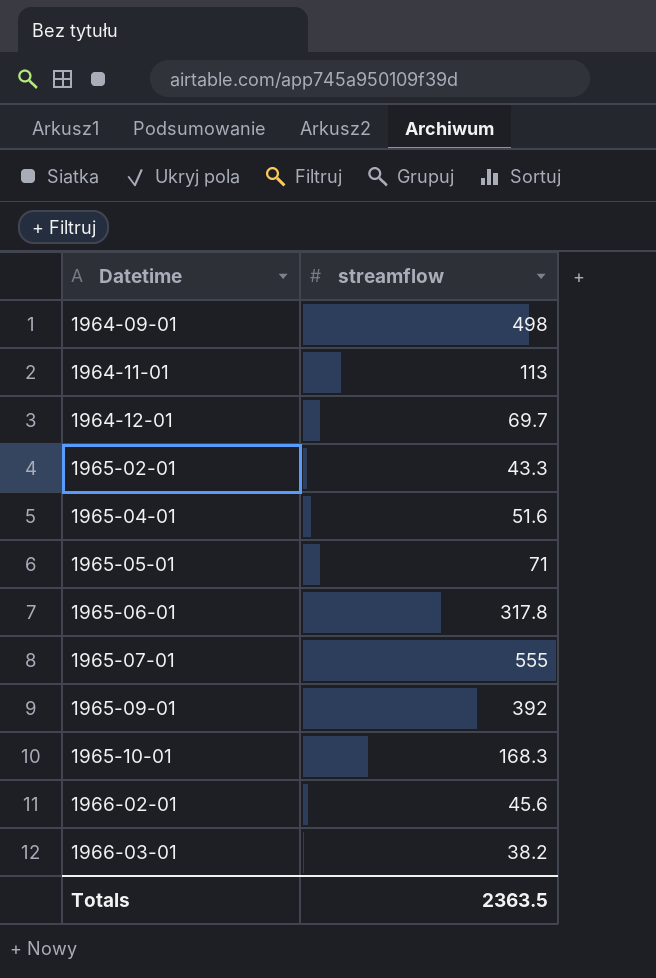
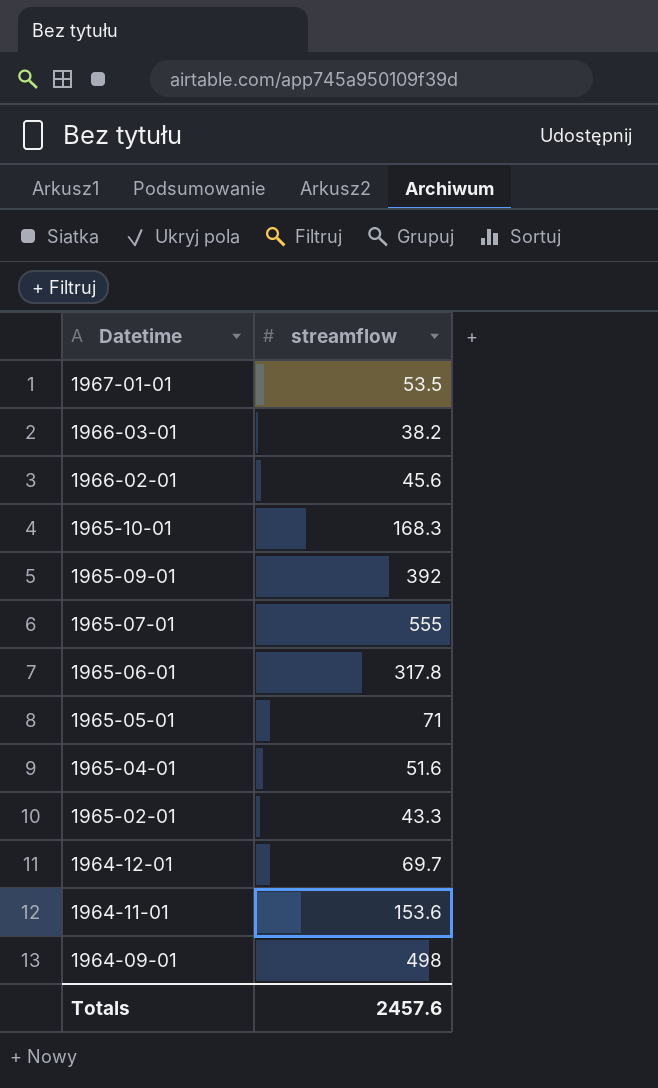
row order: Datetime ascending -> Datetime descending
row 1967-01-01: none -> 53.5
1964-11-01 | streamflow: 113 -> 153.6
Totals | streamflow: 2363.5 -> 2457.6

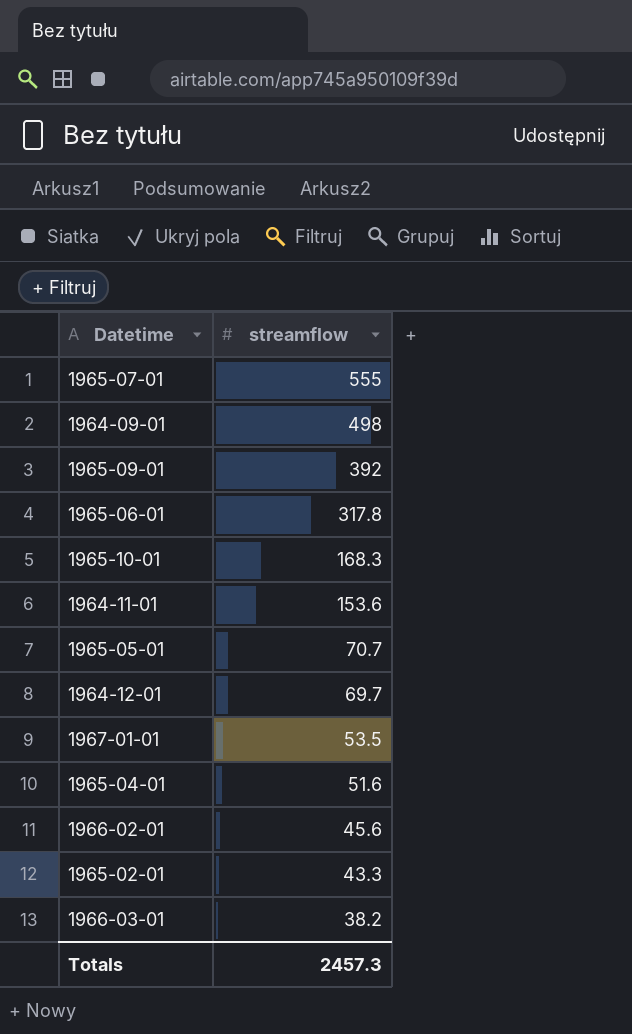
row order: Datetime descending -> streamflow descending
1965-05-01 | streamflow: 71 -> 70.7
Totals | streamflow: 2457.6 -> 2457.3

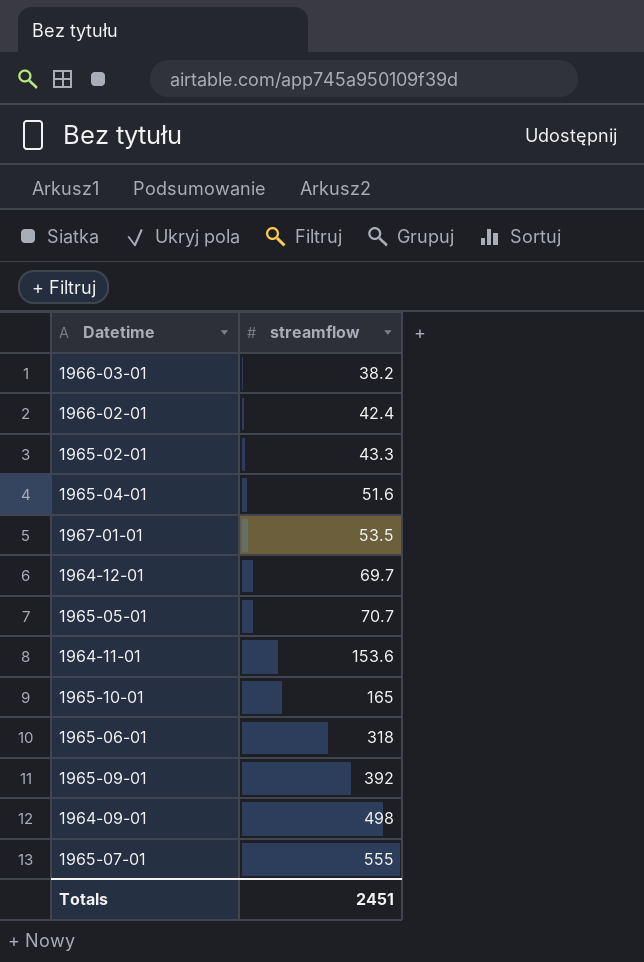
row order: streamflow descending -> streamflow ascending
1966-02-01 | streamflow: 45.6 -> 42.4
1965-10-01 | streamflow: 168.3 -> 165
1965-06-01 | streamflow: 317.8 -> 318
Totals | streamflow: 2457.3 -> 2451

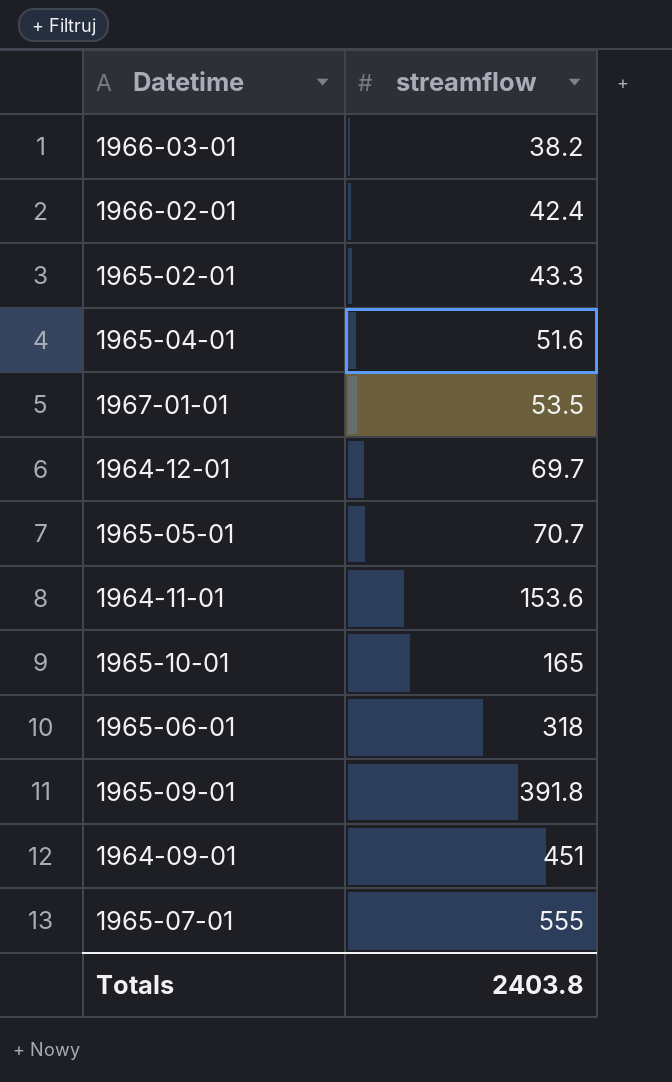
1965-09-01 | streamflow: 392 -> 391.8
1964-09-01 | streamflow: 498 -> 451
Totals | streamflow: 2451 -> 2403.8

